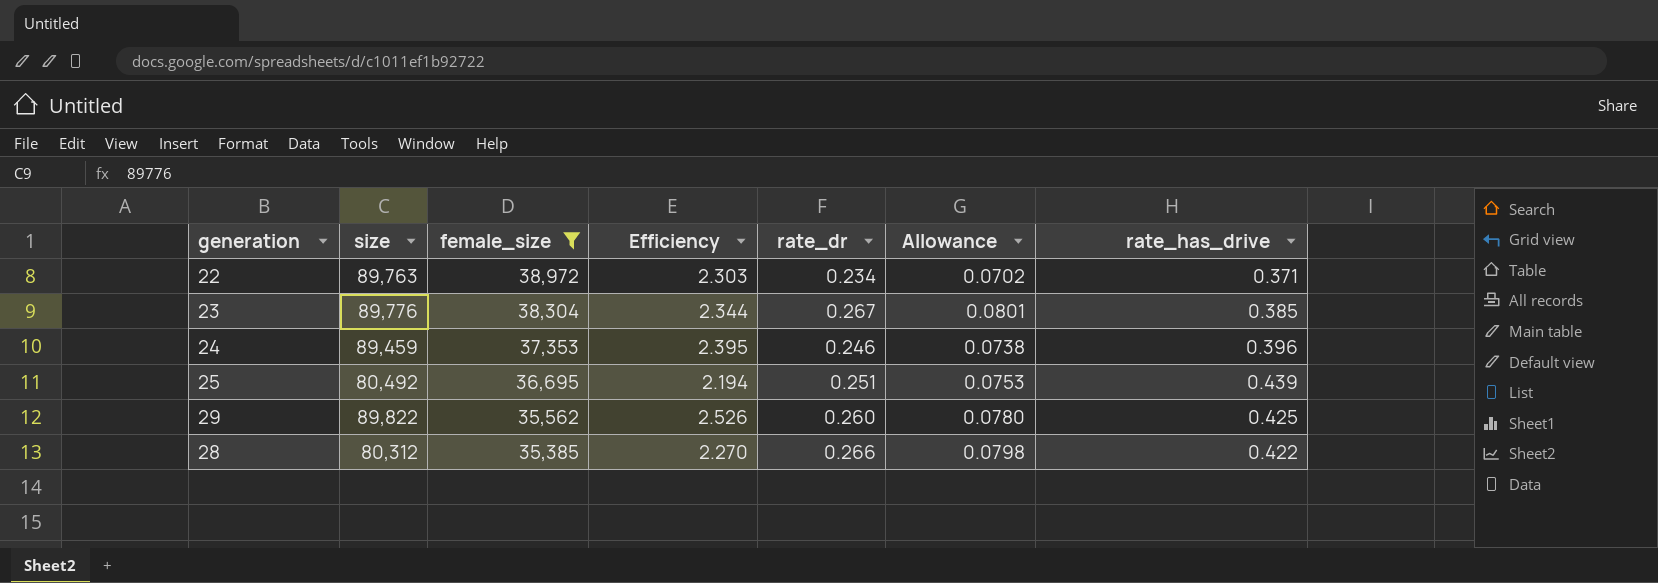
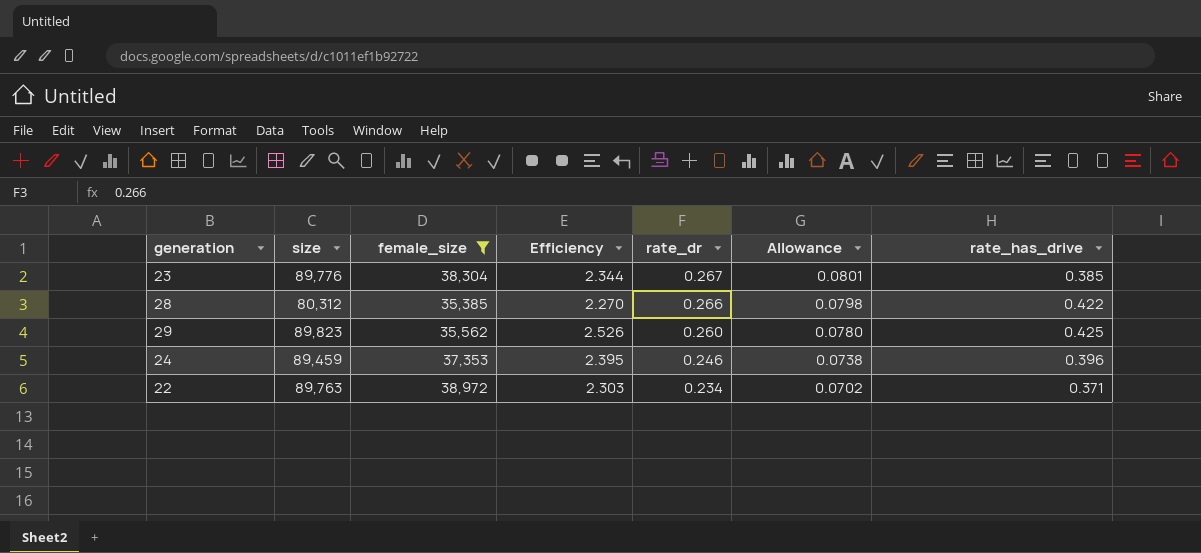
row order: female_size descending -> rate_dr descending
row 25: 80,492 | 36,695 | 2.194 | 0.251 | 0.0753 | 0.439 -> none
29 | size: 89,822 -> 89,823

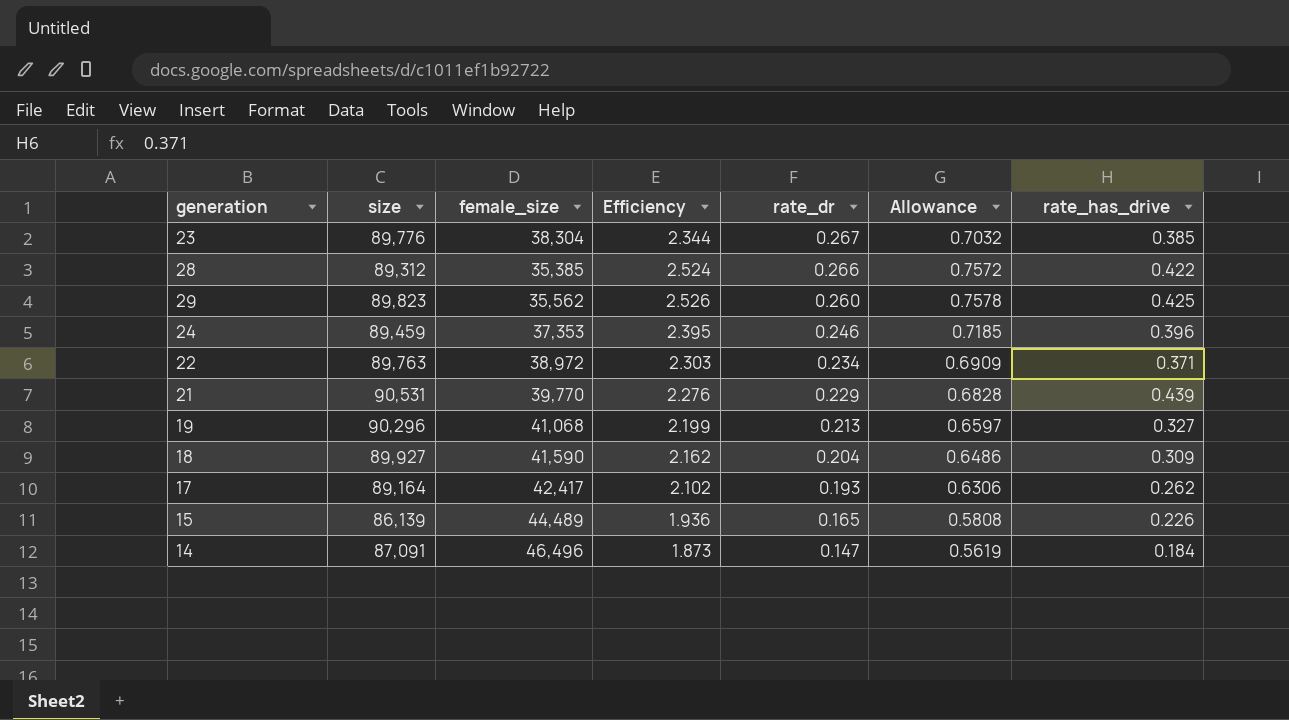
filter: female_size <= 38,972 -> none
column Allowance | formula: [rate_dr] * 0.3 -> [Efficiency] * 0.3
28 | size: 80,312 -> 89,312
28 | Efficiency: 2.270 -> 2.524

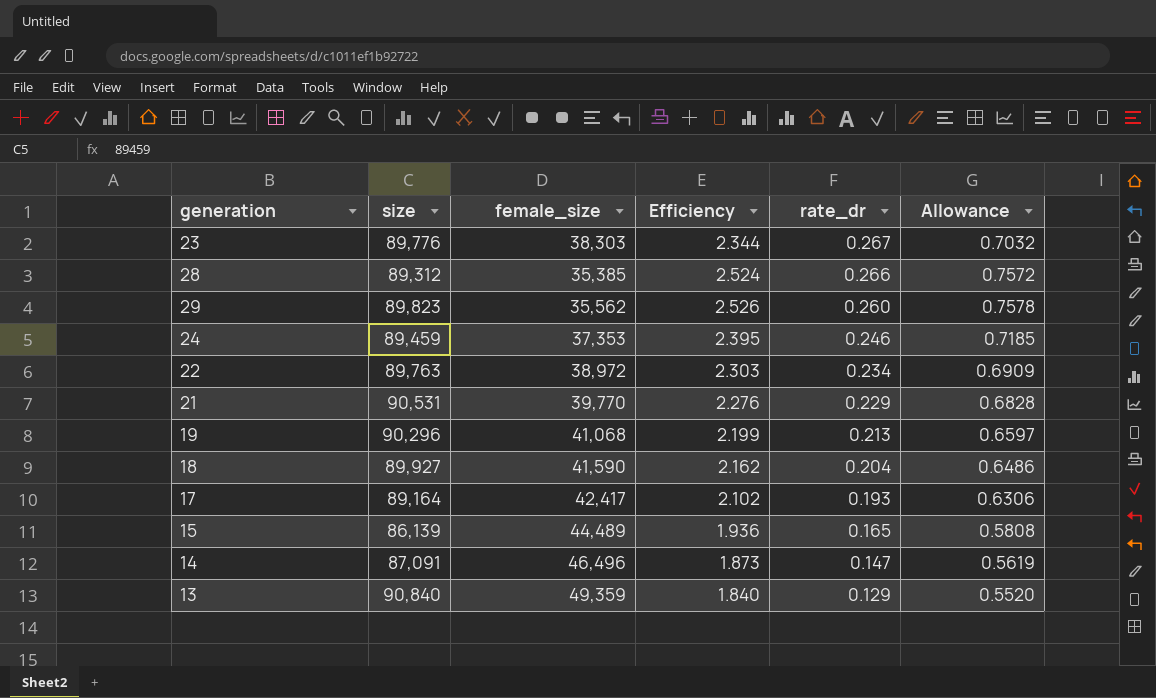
column rate_has_drive | position: 7 -> none
23 | female_size: 38,304 -> 38,303
row 13: none -> 90,840 | 49,359 | 1.840 | 0.129 | 0.5520

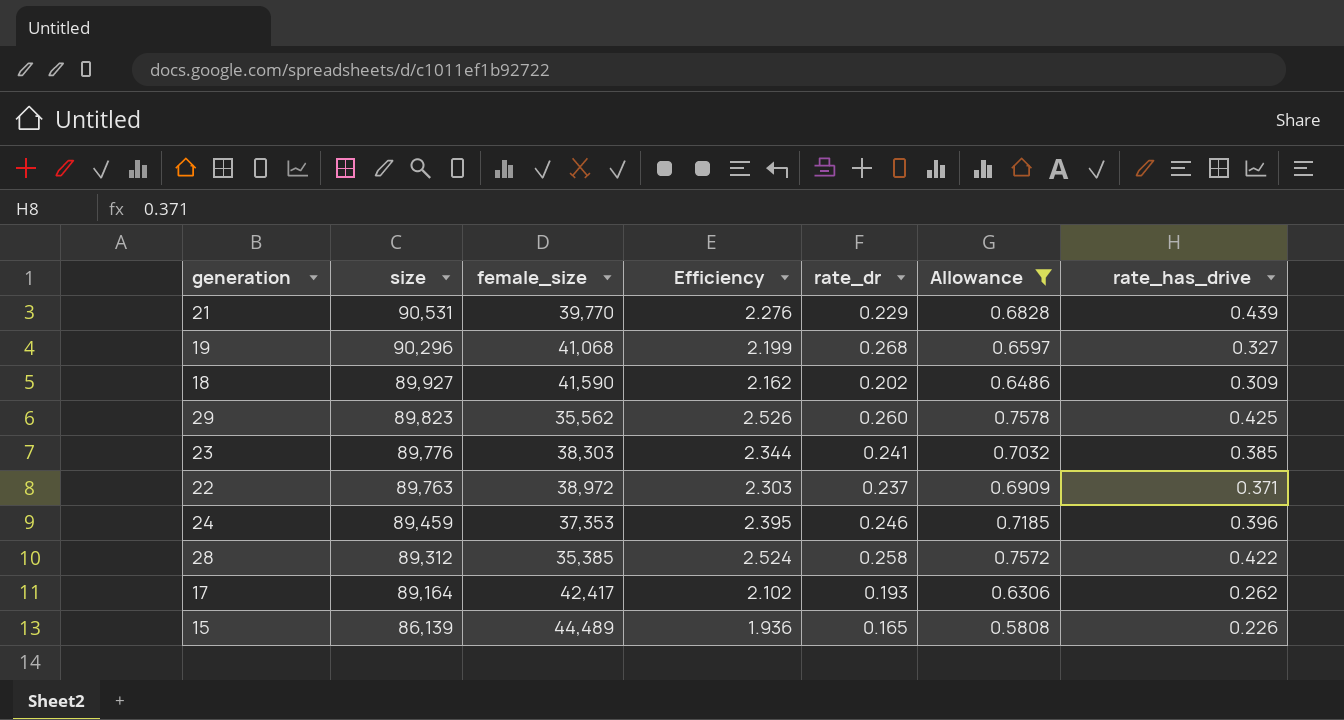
filter: none -> Allowance >= 0.5808
row order: rate_dr descending -> size descending
column rate_has_drive | position: none -> 7
19 | rate_dr: 0.213 -> 0.268
18 | rate_dr: 0.204 -> 0.202
23 | rate_dr: 0.267 -> 0.241
22 | rate_dr: 0.234 -> 0.237
28 | rate_dr: 0.266 -> 0.258

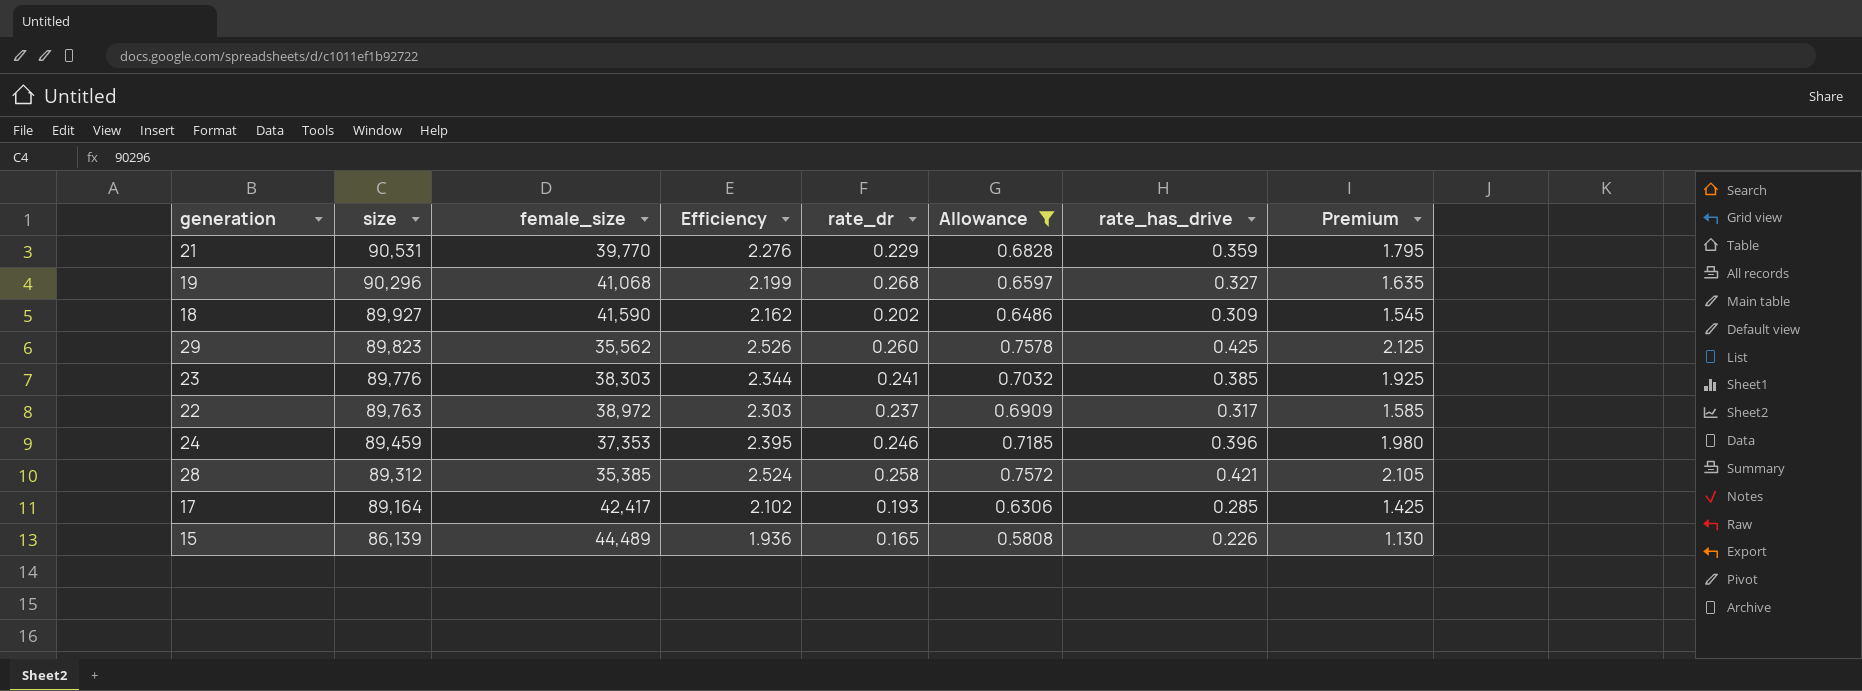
column Premium | formula: none -> [rate_has_drive] * 5
21 | rate_has_drive: 0.439 -> 0.359
22 | rate_has_drive: 0.371 -> 0.317
28 | rate_has_drive: 0.422 -> 0.421
17 | rate_has_drive: 0.262 -> 0.285

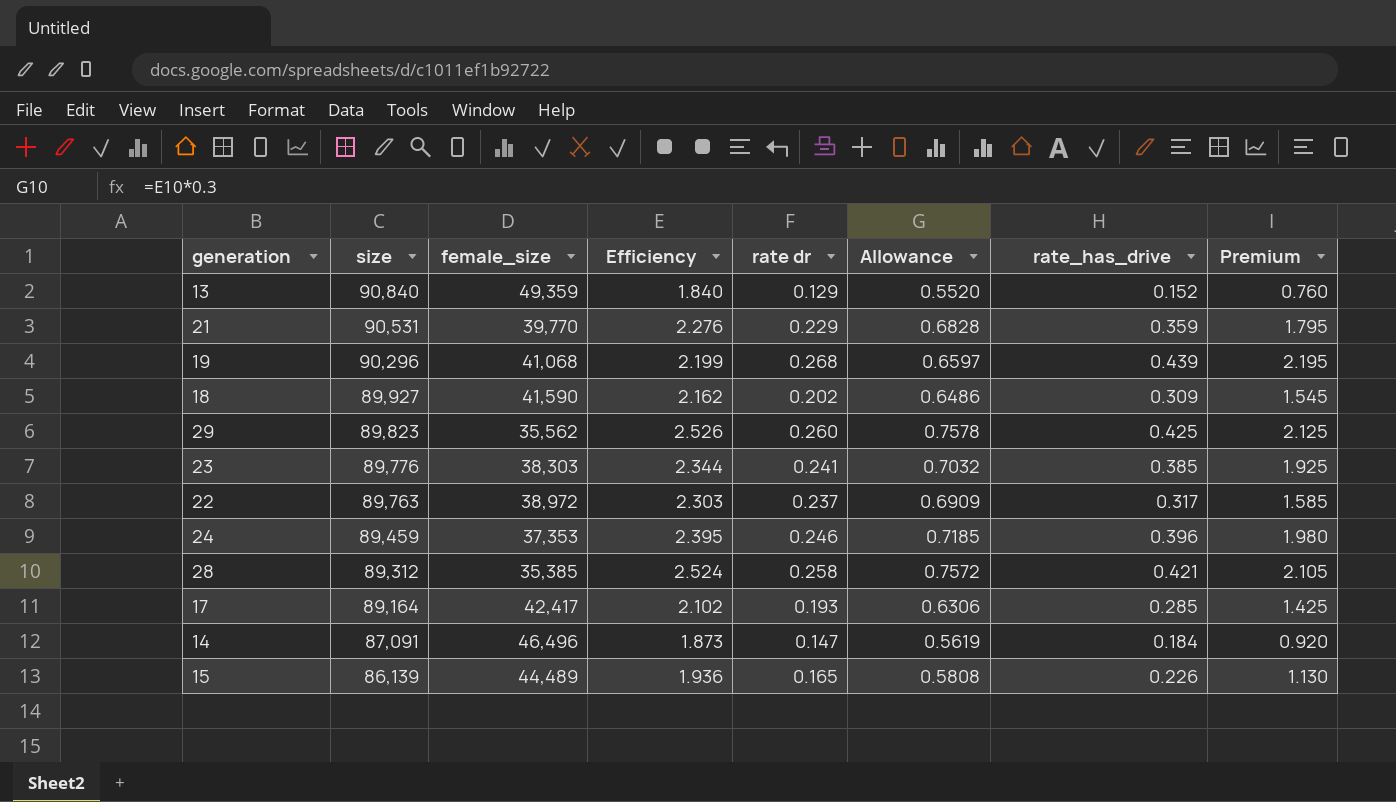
filter: Allowance >= 0.5808 -> none
column name: rate_dr -> rate dr
19 | rate_has_drive: 0.327 -> 0.439
19 | Premium: 1.635 -> 2.195

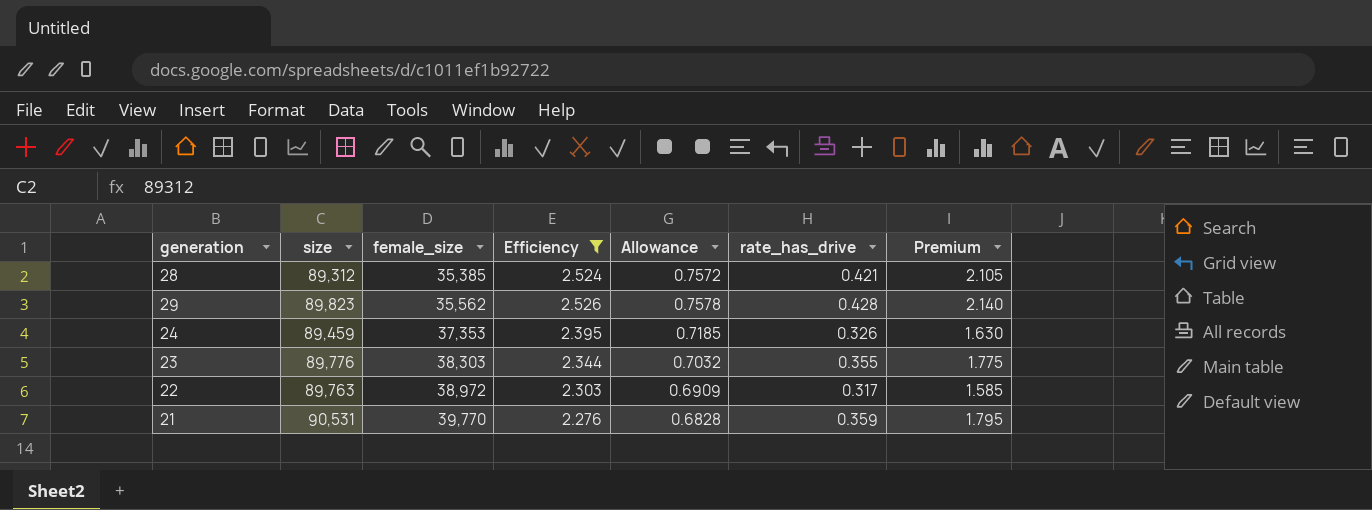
filter: none -> Efficiency >= 2.276
row order: size descending -> female_size ascending
column rate dr | position: 5 -> none
29 | rate_has_drive: 0.425 -> 0.428
29 | Premium: 2.125 -> 2.140
24 | rate_has_drive: 0.396 -> 0.326
24 | Premium: 1.980 -> 1.630
23 | rate_has_drive: 0.385 -> 0.355
23 | Premium: 1.925 -> 1.775

